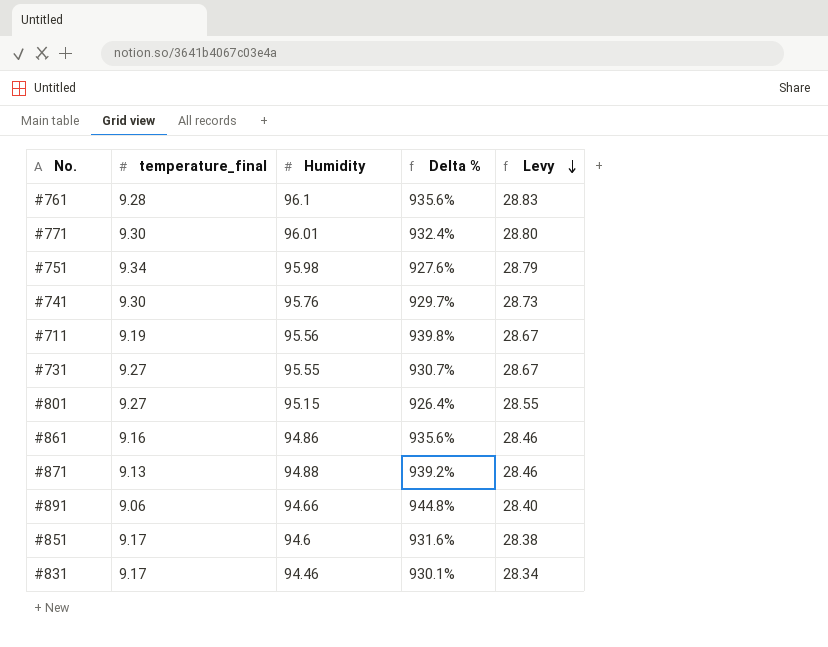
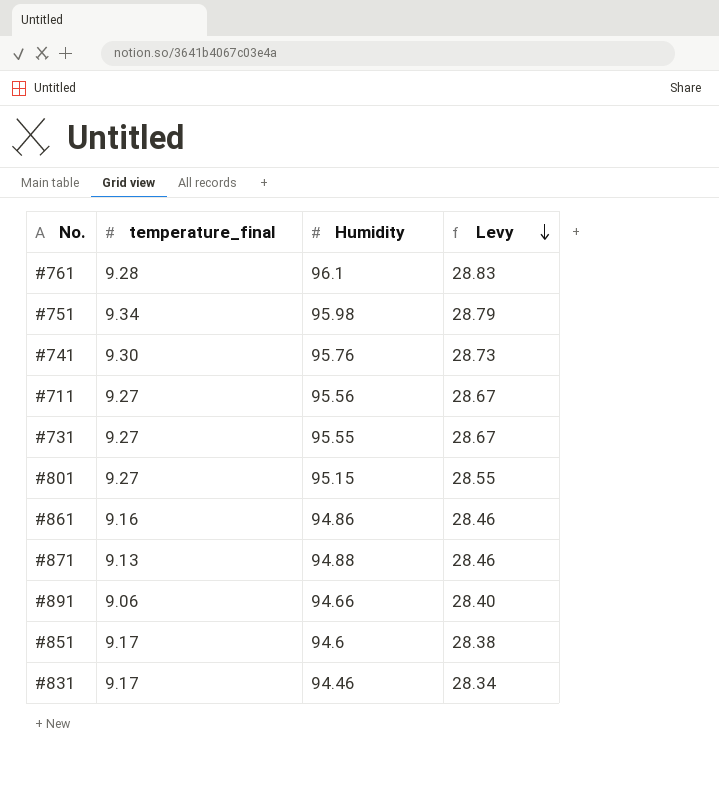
column Delta % | formula: ([Humidity] - [temperature_final]) / [temperature_final] -> none
row #771: 9.30 | 96.01 | 932.4% | 28.80 -> none
#711 | temperature_final: 9.19 -> 9.27

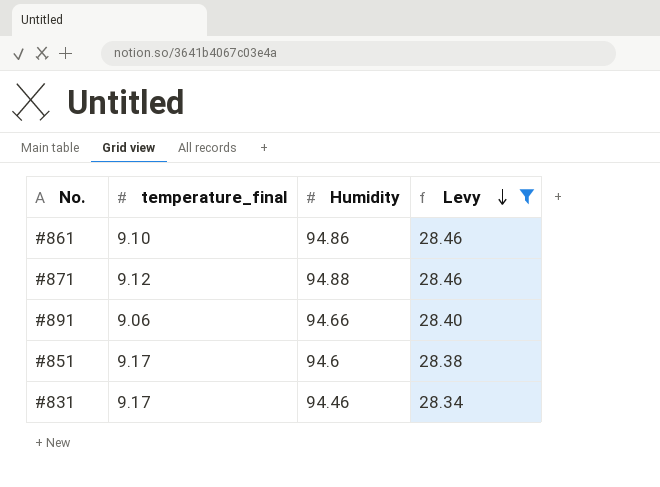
filter: none -> Levy <= 28.46
#861 | temperature_final: 9.16 -> 9.10
#871 | temperature_final: 9.13 -> 9.12

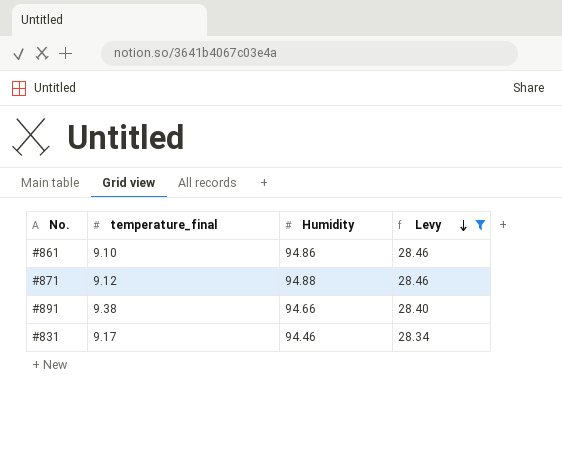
row #851: 9.17 | 94.6 | 28.38 -> none
#891 | temperature_final: 9.06 -> 9.38

